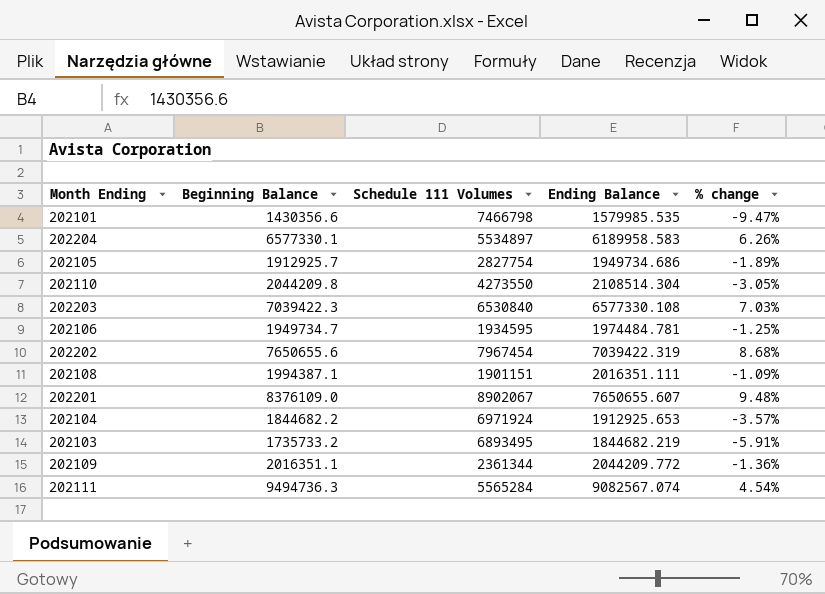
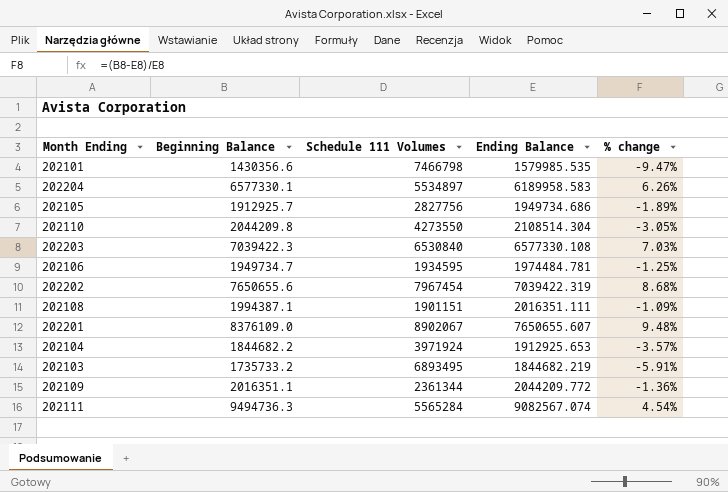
202105 | Schedule 111 Volumes: 2827754 -> 2827756
202104 | Schedule 111 Volumes: 6971924 -> 3971924

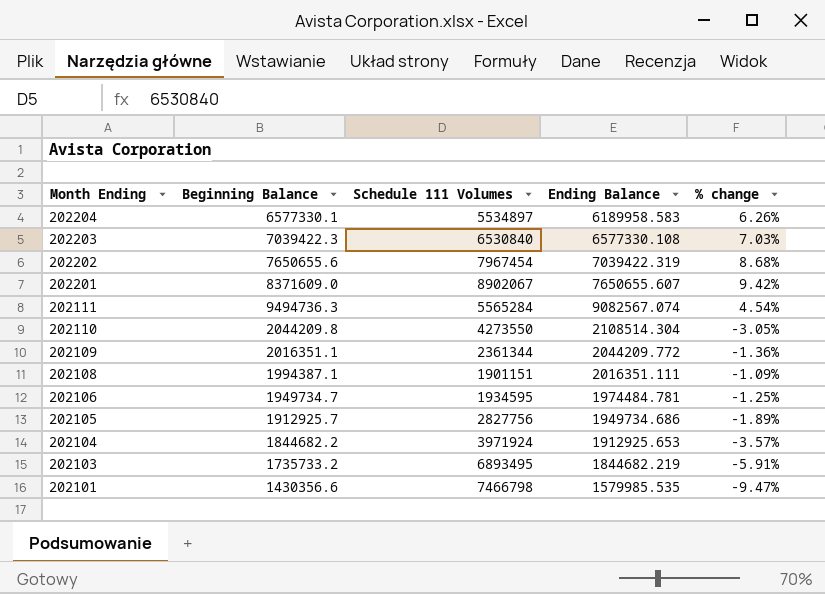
row order: none -> Month Ending descending
202201 | Beginning Balance: 8376109.0 -> 8371609.0
202201 | % change: 9.48% -> 9.42%

